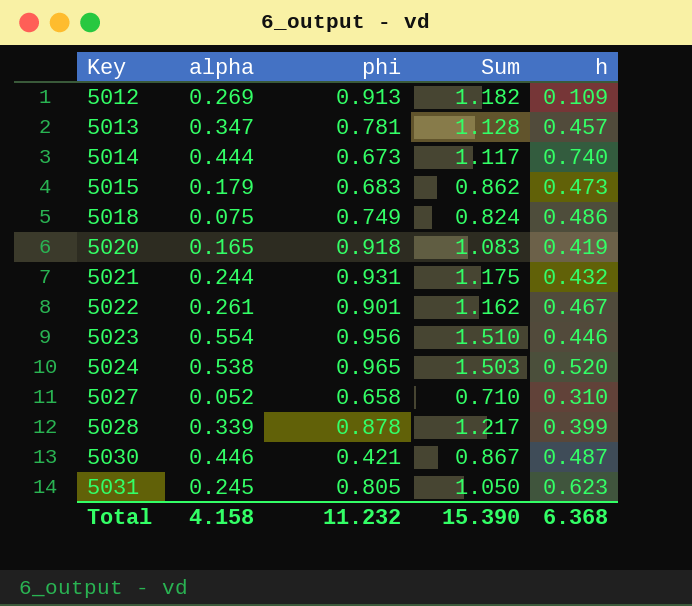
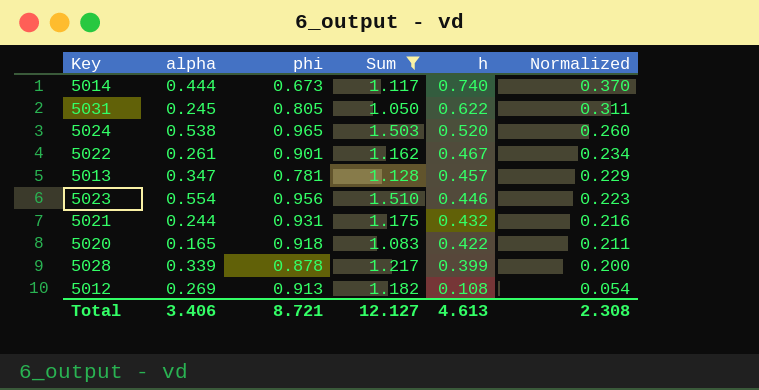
filter: none -> Sum >= 1.050
row order: Key ascending -> h descending
column Normalized | formula: none -> [h] * 0.5
5031 | h: 0.623 -> 0.622
5020 | h: 0.419 -> 0.422
5012 | h: 0.109 -> 0.108
Total | alpha: 4.158 -> 3.406
Total | phi: 11.232 -> 8.721
Total | Sum: 15.390 -> 12.127
Total | h: 6.368 -> 4.613

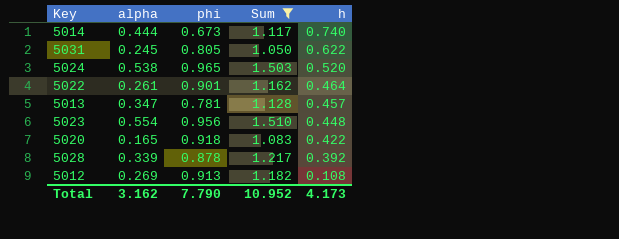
column Normalized | formula: [h] * 0.5 -> none
row 5021: 0.244 | 0.931 | 1.175 | 0.432 | 0.216 -> none
5022 | h: 0.467 -> 0.464
5023 | h: 0.446 -> 0.448
5028 | h: 0.399 -> 0.392
Total | alpha: 3.406 -> 3.162
Total | phi: 8.721 -> 7.790
Total | Sum: 12.127 -> 10.952
Total | h: 4.613 -> 4.173

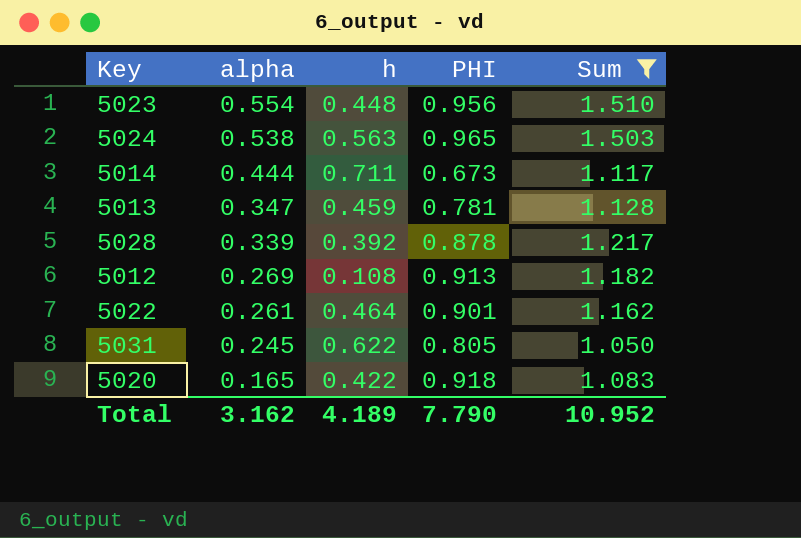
row order: h descending -> alpha descending
column h | position: 5 -> 3
column name: phi -> PHI
5024 | h: 0.520 -> 0.563
5014 | h: 0.740 -> 0.711
5013 | h: 0.457 -> 0.459
Total | h: 4.173 -> 4.189

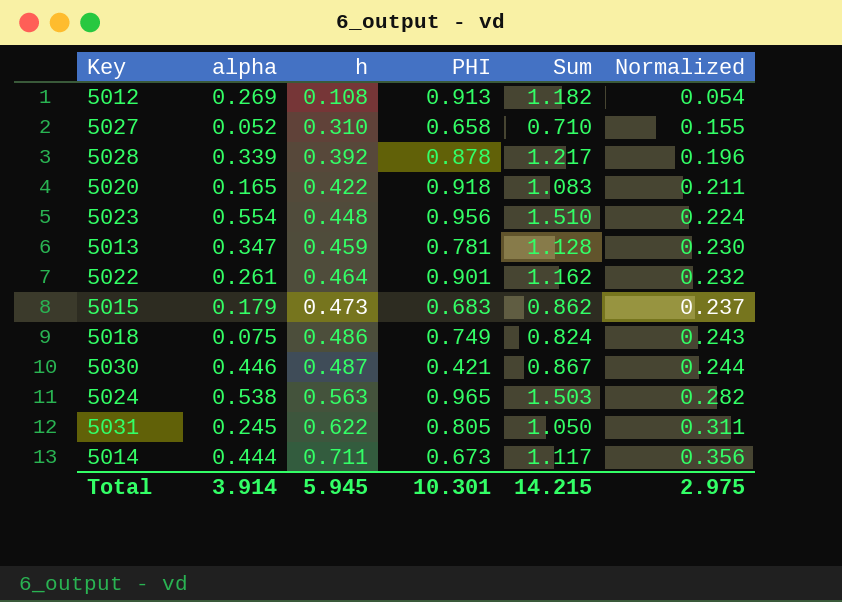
filter: Sum >= 1.050 -> none
row order: alpha descending -> h ascending
column Normalized | formula: none -> [h] * 0.5
Total | alpha: 3.162 -> 3.914
Total | h: 4.189 -> 5.945
Total | PHI: 7.790 -> 10.301
Total | Sum: 10.952 -> 14.215

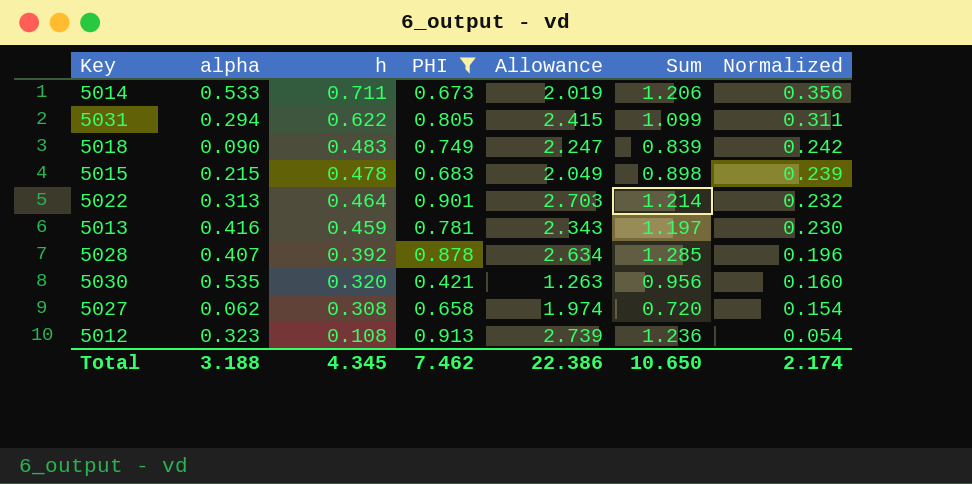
filter: none -> PHI <= 0.913
row order: h ascending -> h descending
column Allowance | formula: none -> [PHI] * 3
5014 | alpha: 0.444 -> 0.533
5014 | Sum: 1.117 -> 1.206
5031 | alpha: 0.245 -> 0.294
5031 | Sum: 1.050 -> 1.099
5018 | alpha: 0.075 -> 0.090
5018 | h: 0.486 -> 0.483
5018 | Sum: 0.824 -> 0.839
5018 | Normalized: 0.243 -> 0.242
5015 | alpha: 0.179 -> 0.215
5015 | h: 0.473 -> 0.478
5015 | Sum: 0.862 -> 0.898
5015 | Normalized: 0.237 -> 0.239
5022 | alpha: 0.261 -> 0.313
5022 | Sum: 1.162 -> 1.214
5013 | alpha: 0.347 -> 0.416
5013 | Sum: 1.128 -> 1.197
5028 | alpha: 0.339 -> 0.407
5028 | Sum: 1.217 -> 1.285
5030 | alpha: 0.446 -> 0.535
5030 | h: 0.487 -> 0.320
5030 | Sum: 0.867 -> 0.956
5030 | Normalized: 0.244 -> 0.160
5027 | alpha: 0.052 -> 0.062
5027 | h: 0.310 -> 0.308
5027 | Sum: 0.710 -> 0.720
5027 | Normalized: 0.155 -> 0.154
5012 | alpha: 0.269 -> 0.323
5012 | Sum: 1.182 -> 1.236
Total | alpha: 3.914 -> 3.188
Total | h: 5.945 -> 4.345
Total | PHI: 10.301 -> 7.462
Total | Sum: 14.215 -> 10.650
Total | Normalized: 2.975 -> 2.174

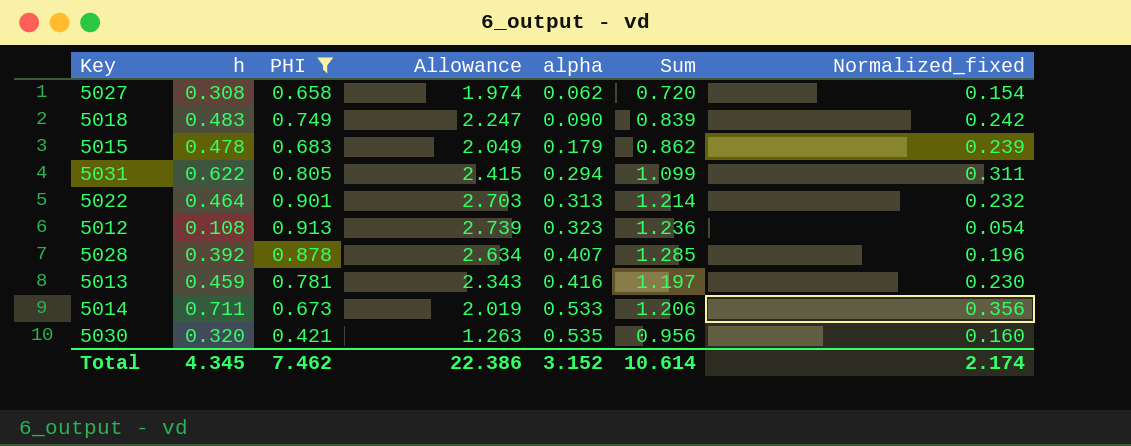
row order: h descending -> alpha ascending
column alpha | position: 2 -> 5
column name: Normalized -> Normalized_fixed
5015 | alpha: 0.215 -> 0.179
5015 | Sum: 0.898 -> 0.862
Total | alpha: 3.188 -> 3.152
Total | Sum: 10.650 -> 10.614

